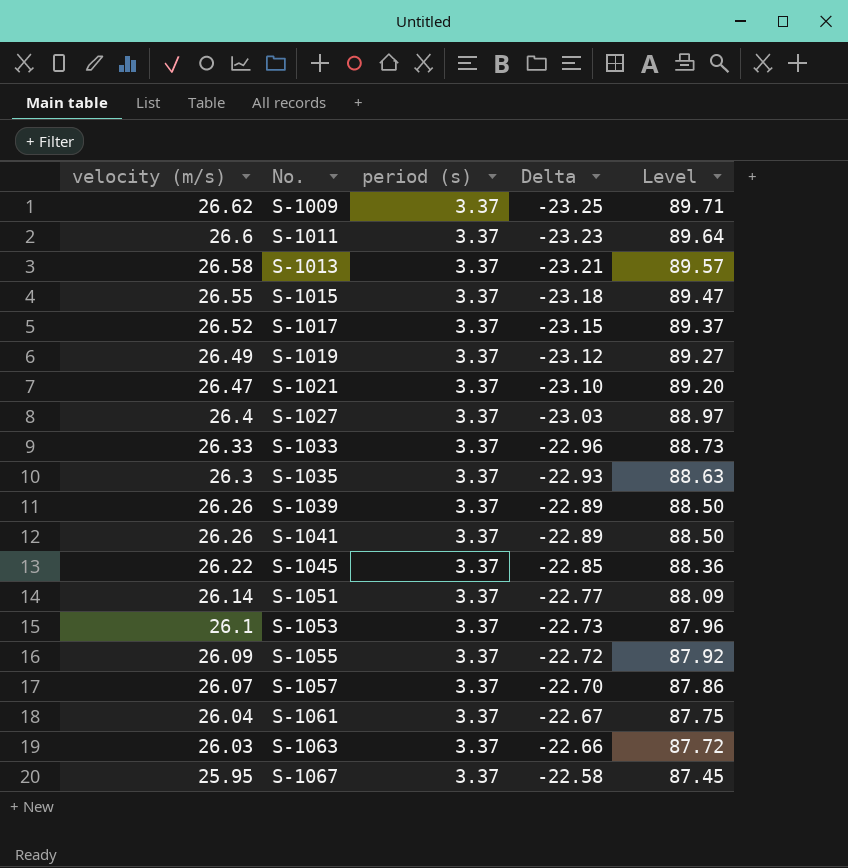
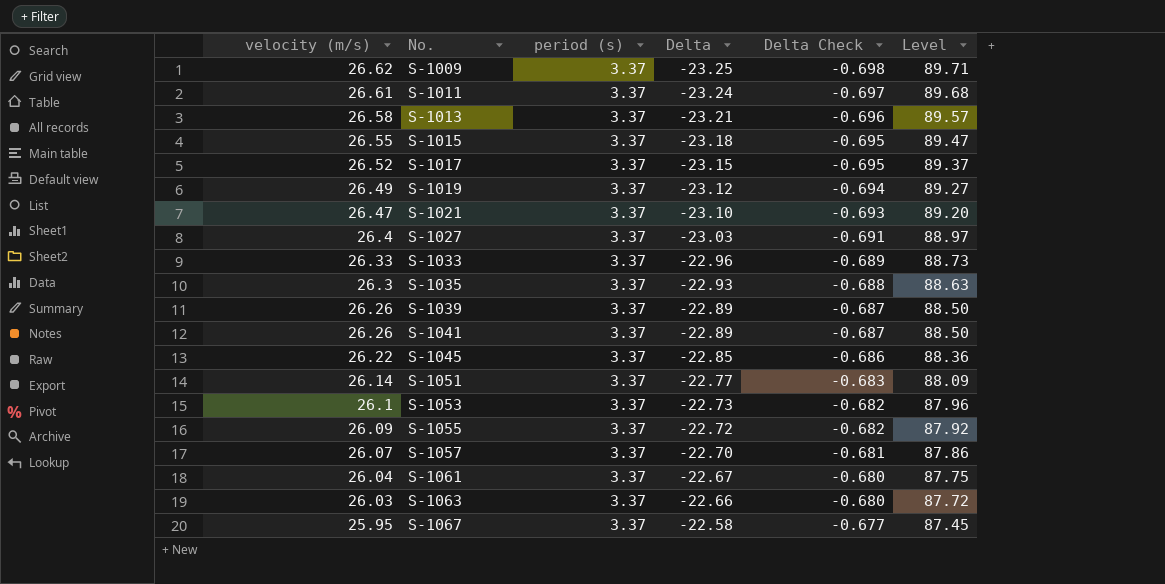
column Delta Check | formula: none -> [Delta] * 0.03
S-1011 | velocity (m/s): 26.6 -> 26.61
S-1011 | Delta: -23.23 -> -23.24
S-1011 | Level: 89.64 -> 89.68

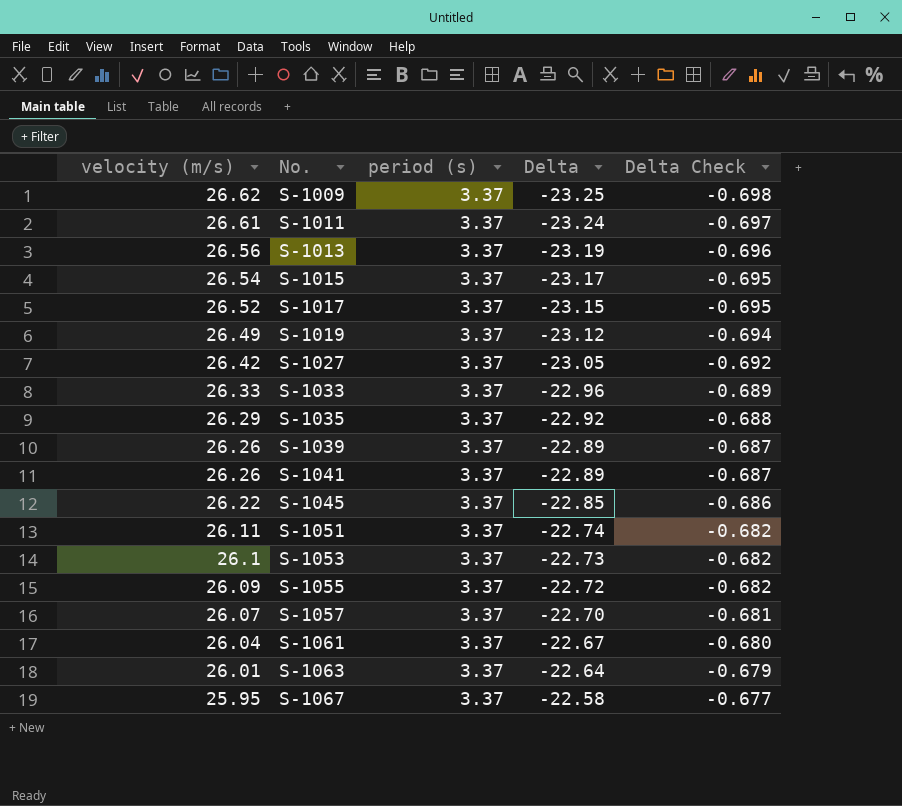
column Level | formula: [velocity (m/s)] * [period (s)] -> none
row S-1021: 26.47 | 3.37 | -23.10 | -0.693 | 89.20 -> none
S-1013 | velocity (m/s): 26.58 -> 26.56
S-1013 | Delta: -23.21 -> -23.19
S-1015 | velocity (m/s): 26.55 -> 26.54
S-1015 | Delta: -23.18 -> -23.17
S-1027 | velocity (m/s): 26.4 -> 26.42
S-1027 | Delta: -23.03 -> -23.05
S-1027 | Delta Check: -0.691 -> -0.692
S-1035 | velocity (m/s): 26.3 -> 26.29
S-1035 | Delta: -22.93 -> -22.92
S-1051 | velocity (m/s): 26.14 -> 26.11
S-1051 | Delta: -22.77 -> -22.74
S-1051 | Delta Check: -0.683 -> -0.682
S-1063 | velocity (m/s): 26.03 -> 26.01
S-1063 | Delta: -22.66 -> -22.64
S-1063 | Delta Check: -0.680 -> -0.679

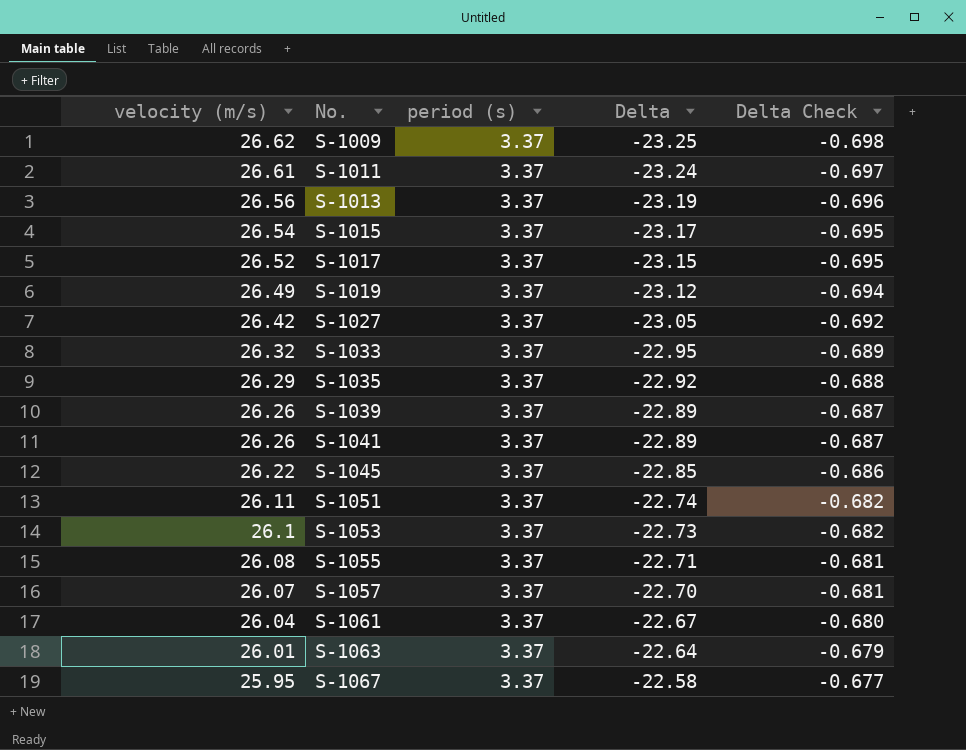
S-1033 | velocity (m/s): 26.33 -> 26.32
S-1033 | Delta: -22.96 -> -22.95
S-1055 | velocity (m/s): 26.09 -> 26.08
S-1055 | Delta: -22.72 -> -22.71
S-1055 | Delta Check: -0.682 -> -0.681

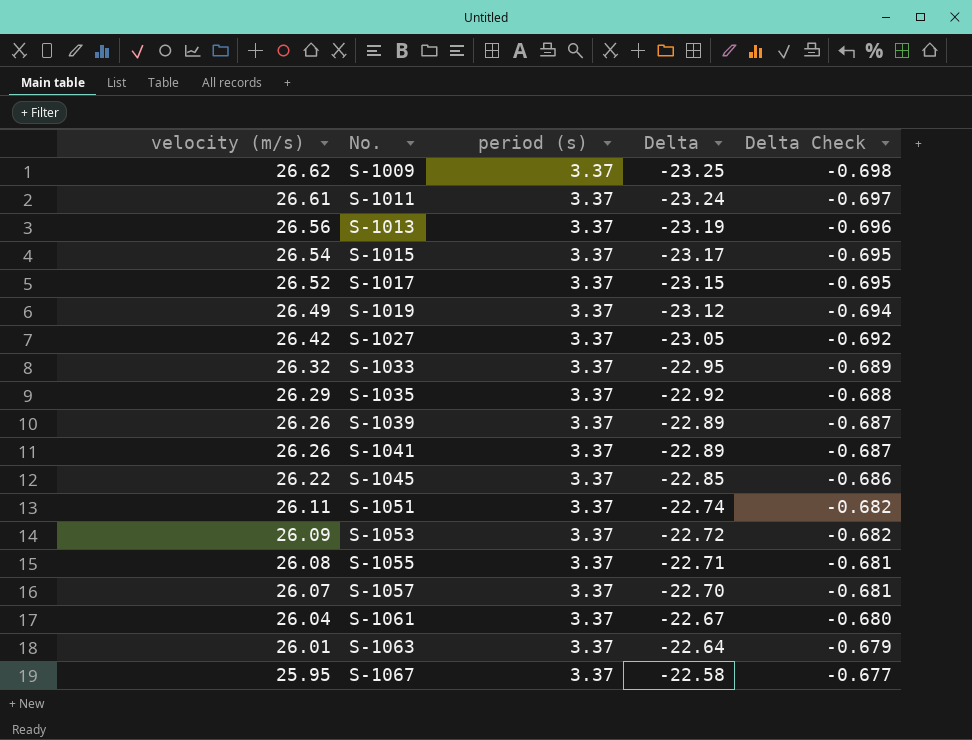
S-1053 | velocity (m/s): 26.1 -> 26.09
S-1053 | Delta: -22.73 -> -22.72

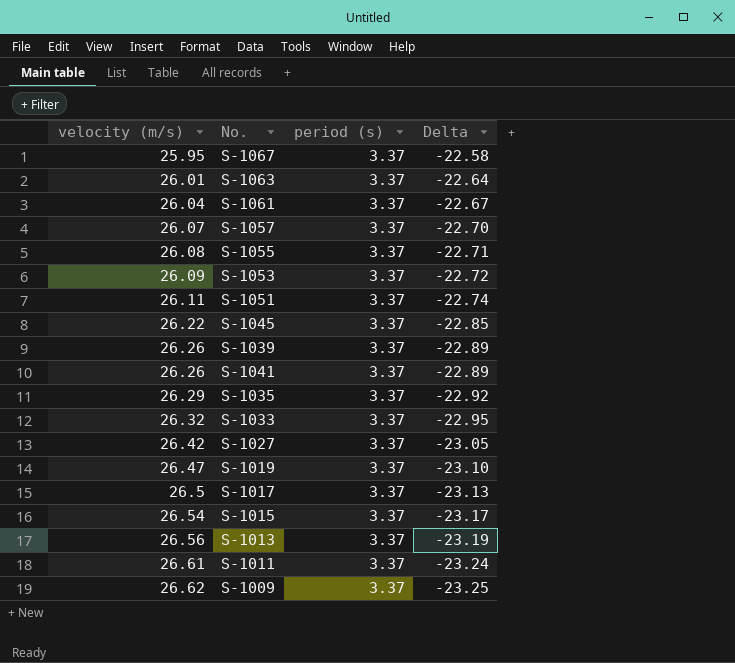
row order: velocity (m/s) descending -> velocity (m/s) ascending
column Delta Check | formula: [Delta] * 0.03 -> none
S-1019 | velocity (m/s): 26.49 -> 26.47
S-1019 | Delta: -23.12 -> -23.10
S-1017 | velocity (m/s): 26.52 -> 26.5
S-1017 | Delta: -23.15 -> -23.13

